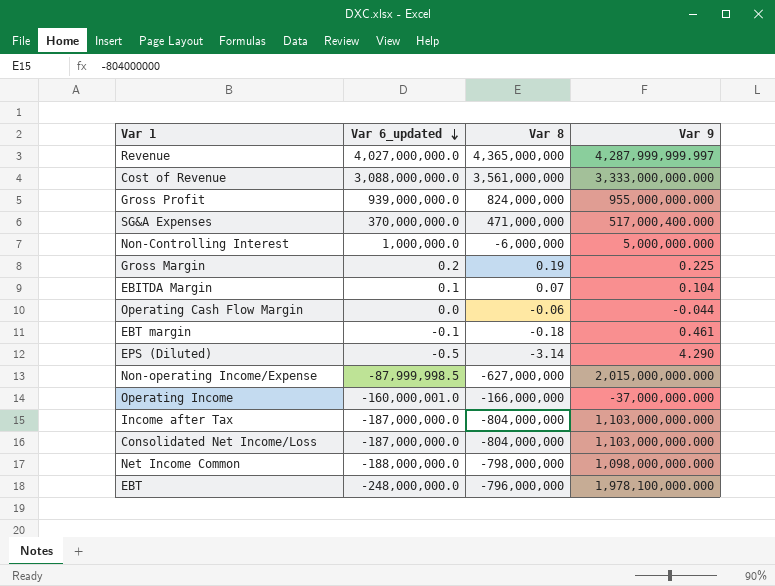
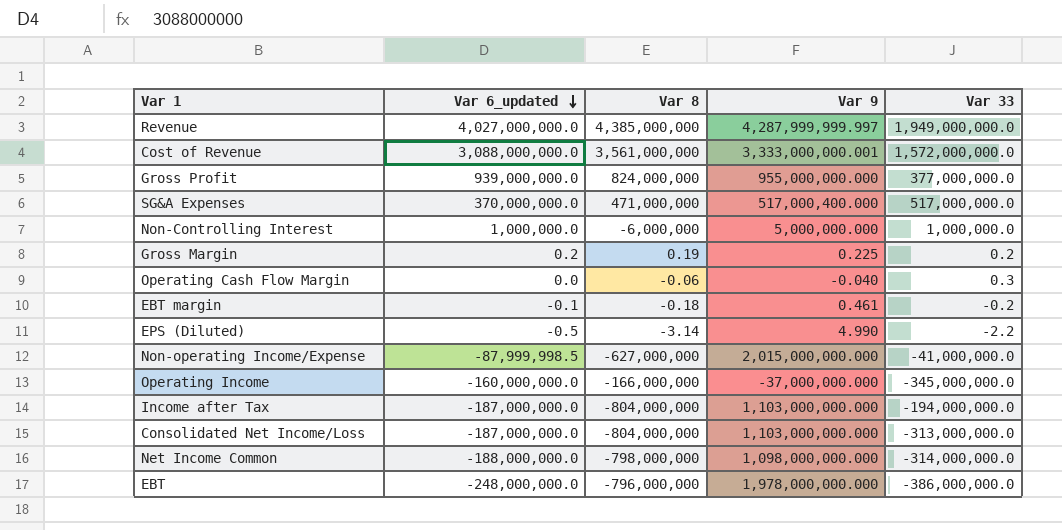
column Var 33 | position: none -> 5
row EBITDA Margin: 0.1 | 0.07 | 0.104 -> none
Revenue | Var 8: 4,365,000,000 -> 4,385,000,000
Cost of Revenue | Var 9: 3,333,000,000.000 -> 3,333,000,000.001
Operating Cash Flow Margin | Var 9: -0.044 -> -0.040
EPS (Diluted) | Var 9: 4.290 -> 4.990
Operating Income | Var 6_updated: -160,000,001.0 -> -160,000,000.0
EBT | Var 9: 1,978,100,000.000 -> 1,978,000,000.000

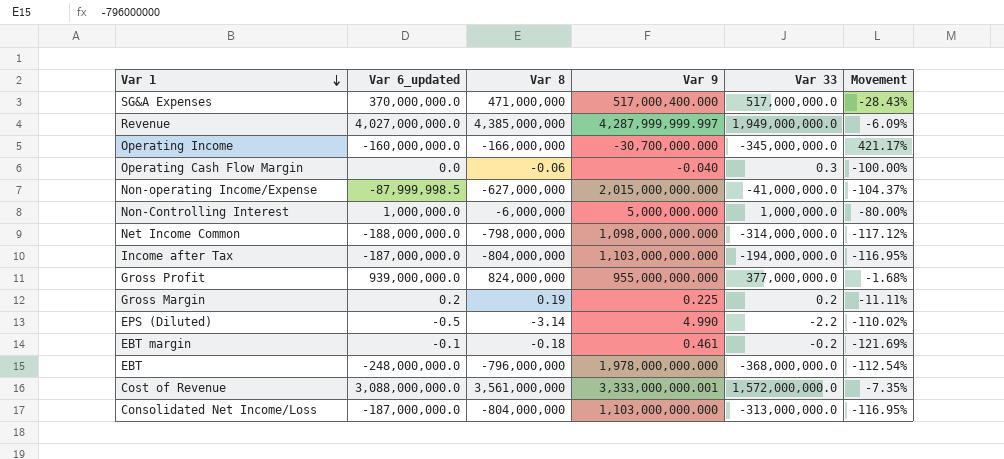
row order: Var 6_updated descending -> Var 1 descending
column Movement | formula: none -> ([Var 6_updated] - [Var 9]) / [Var 9]
Operating Income | Var 9: -37,000,000.000 -> -30,700,000.000
EBT | Var 33: -386,000,000.0 -> -368,000,000.0

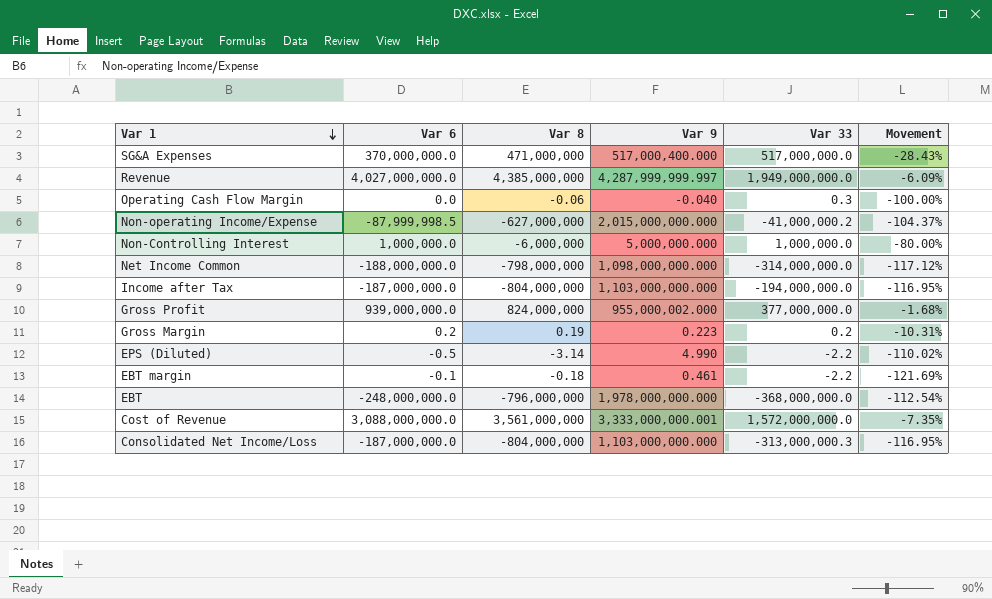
column name: Var 6_updated -> Var 6
row Operating Income: -160,000,000.0 | -166,000,000 | -30,700,000.000 | -345,000,000.0 | 421.17% -> none
Non-operating Income/Expense | Var 33: -41,000,000.0 -> -41,000,000.2
Gross Profit | Var 9: 955,000,000.000 -> 955,000,002.000
Gross Margin | Var 9: 0.225 -> 0.223
Gross Margin | Movement: -11.11% -> -10.31%
EBT margin | Var 33: -0.2 -> -2.2
Consolidated Net Income/Loss | Var 33: -313,000,000.0 -> -313,000,000.3

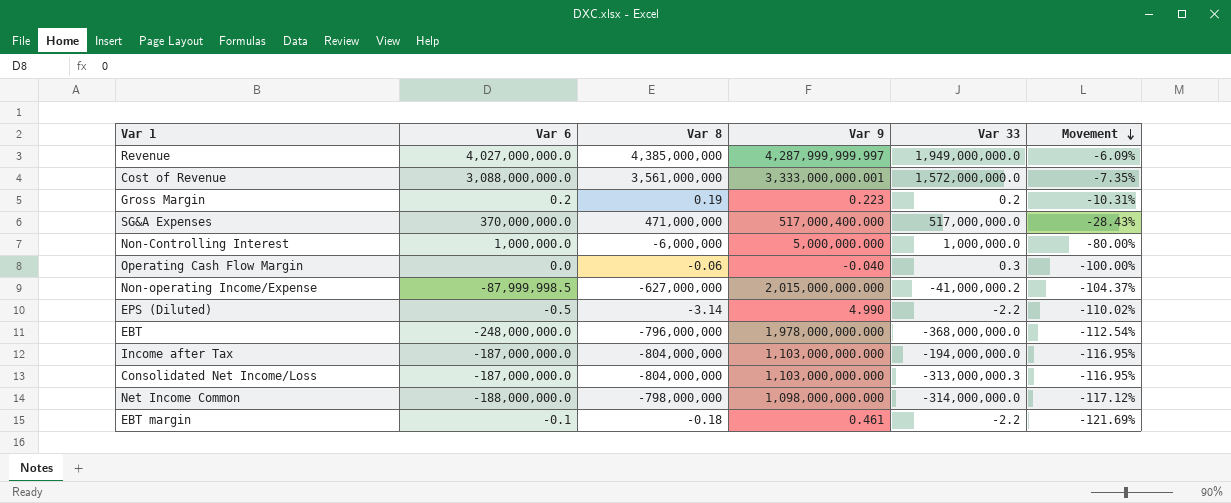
row order: Var 1 descending -> Movement descending
row Gross Profit: 939,000,000.0 | 824,000,000 | 955,000,002.000 | 377,000,000.0 | -1.68% -> none

